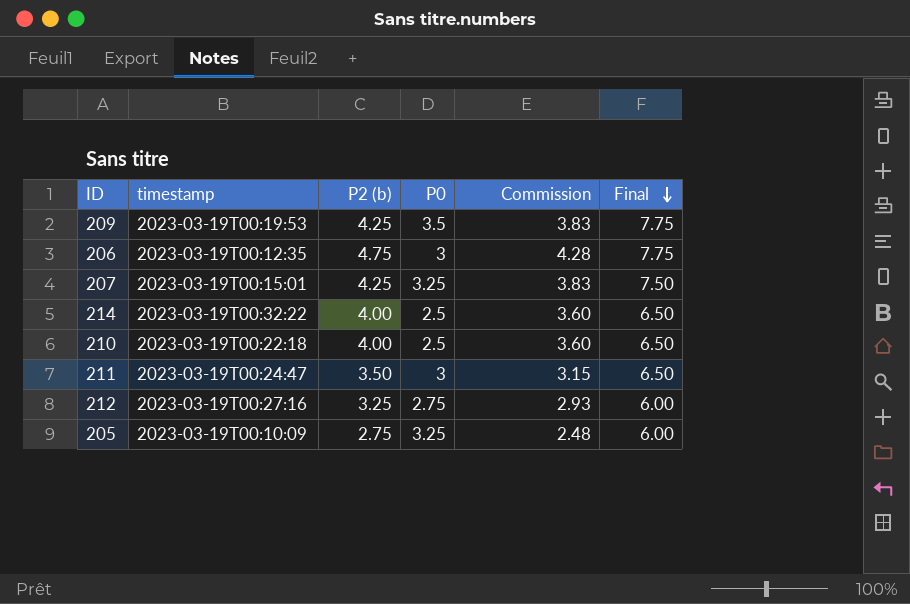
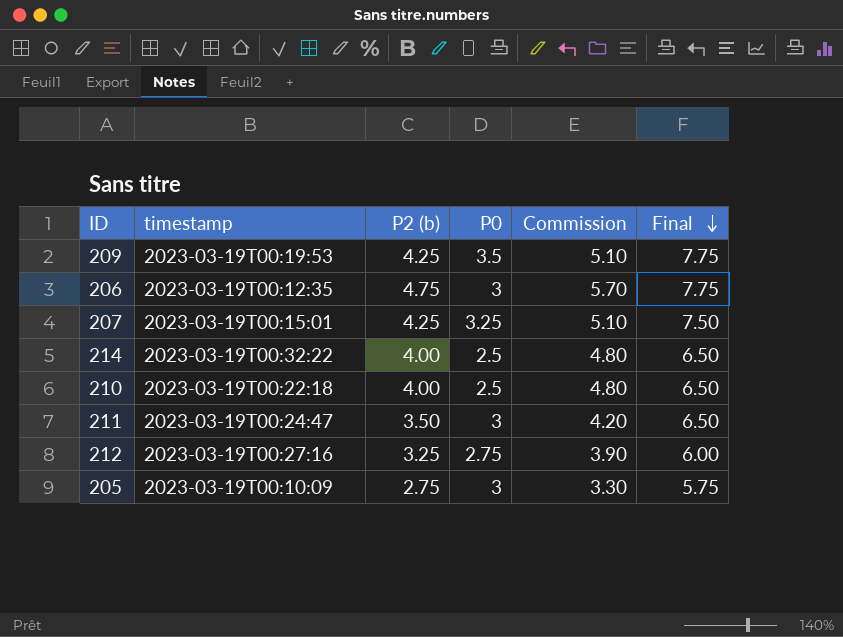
column Commission | formula: [P2 (b)] * 0.9 -> [P2 (b)] * 1.2
205 | P0: 3.25 -> 3
205 | Final: 6.00 -> 5.75

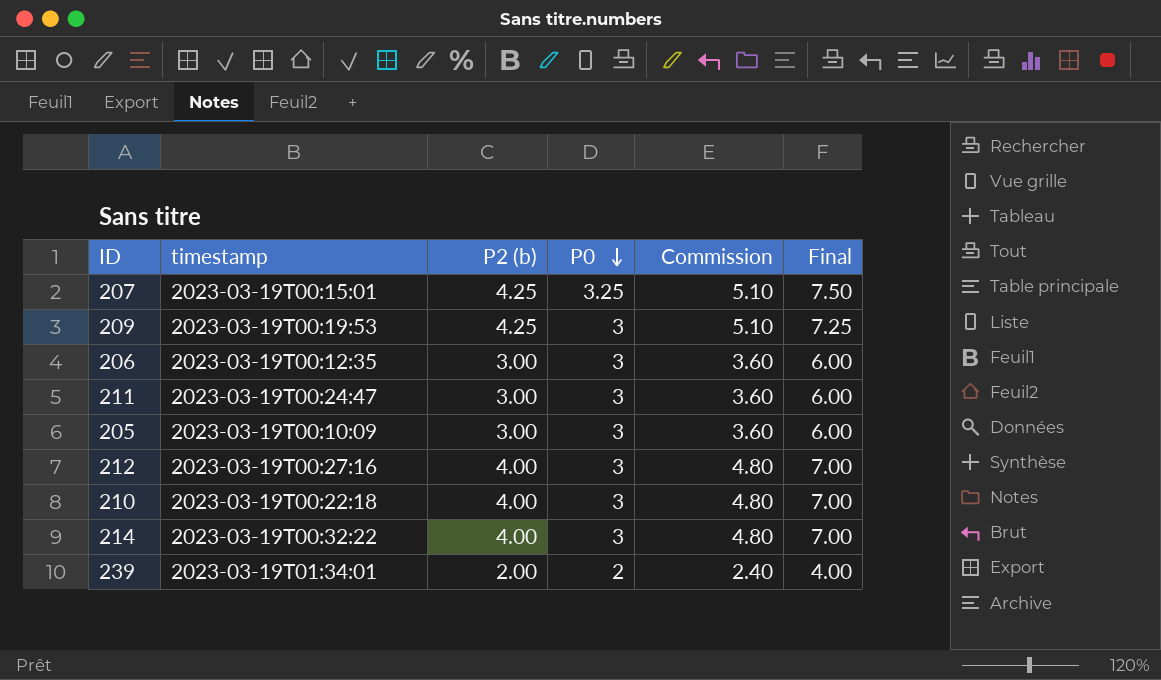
row order: Final descending -> P0 descending
209 | P0: 3.5 -> 3
209 | Final: 7.75 -> 7.25
206 | P2 (b): 4.75 -> 3.00
206 | Commission: 5.70 -> 3.60
206 | Final: 7.75 -> 6.00
211 | P2 (b): 3.50 -> 3.00
211 | Commission: 4.20 -> 3.60
211 | Final: 6.50 -> 6.00
205 | P2 (b): 2.75 -> 3.00
205 | Commission: 3.30 -> 3.60
205 | Final: 5.75 -> 6.00
212 | P2 (b): 3.25 -> 4.00
212 | P0: 2.75 -> 3
212 | Commission: 3.90 -> 4.80
212 | Final: 6.00 -> 7.00
210 | P0: 2.5 -> 3
210 | Final: 6.50 -> 7.00
214 | P0: 2.5 -> 3
214 | Final: 6.50 -> 7.00
row 239: none -> 2023-03-19T01:34:01 | 2.00 | 2 | 2.40 | 4.00

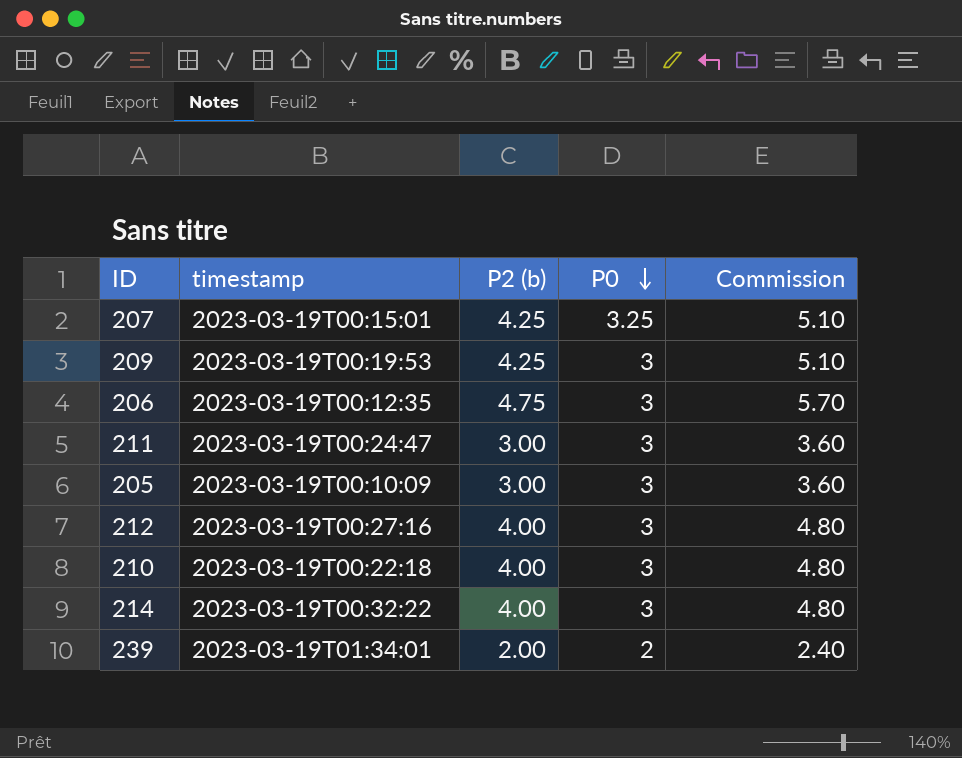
column Final | formula: [P2 (b)] + [P0] -> none
206 | P2 (b): 3.00 -> 4.75
206 | Commission: 3.60 -> 5.70

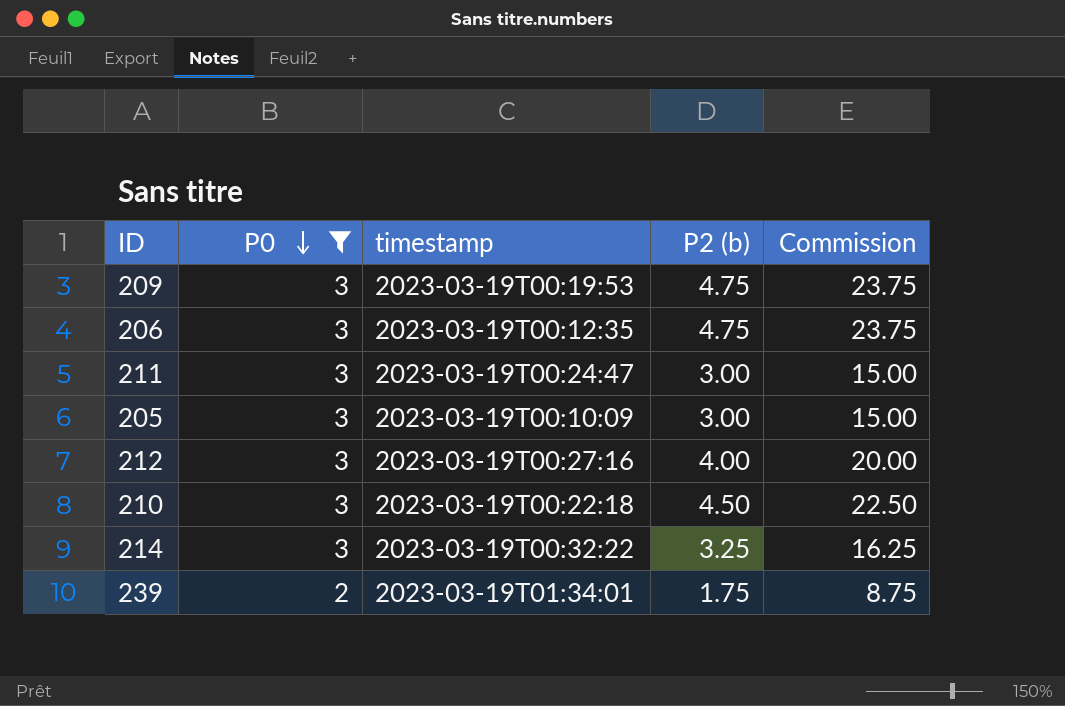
filter: none -> P0 != 3.25
column P0 | position: 4 -> 2
column Commission | formula: [P2 (b)] * 1.2 -> [P2 (b)] * 5
209 | P2 (b): 4.25 -> 4.75
210 | P2 (b): 4.00 -> 4.50
214 | P2 (b): 4.00 -> 3.25
239 | P2 (b): 2.00 -> 1.75

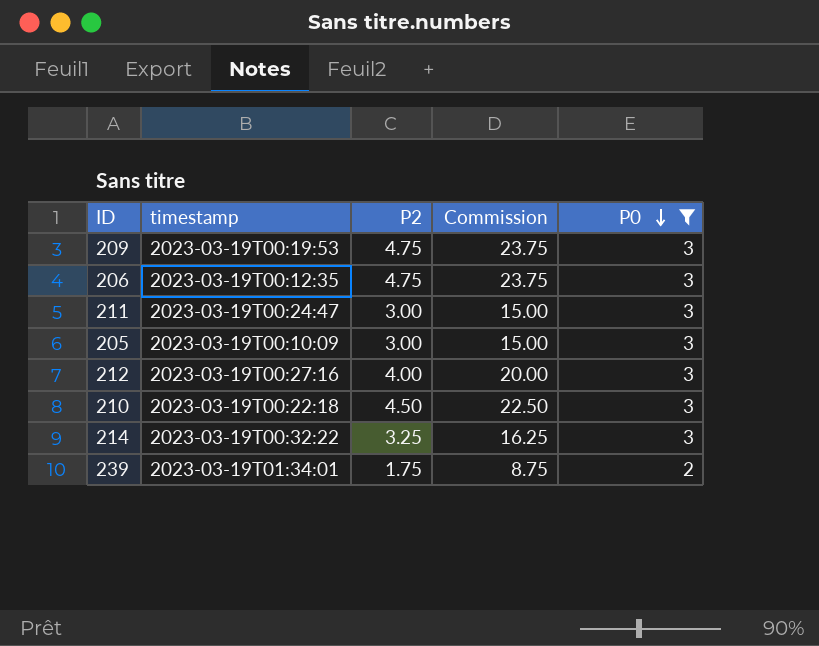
column name: P2 (b) -> P2
column P0 | position: 2 -> 5

